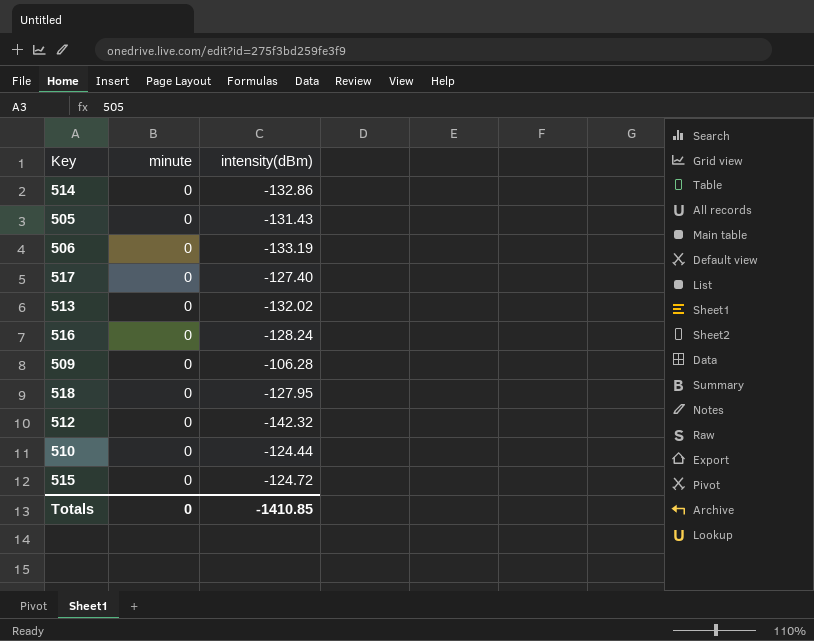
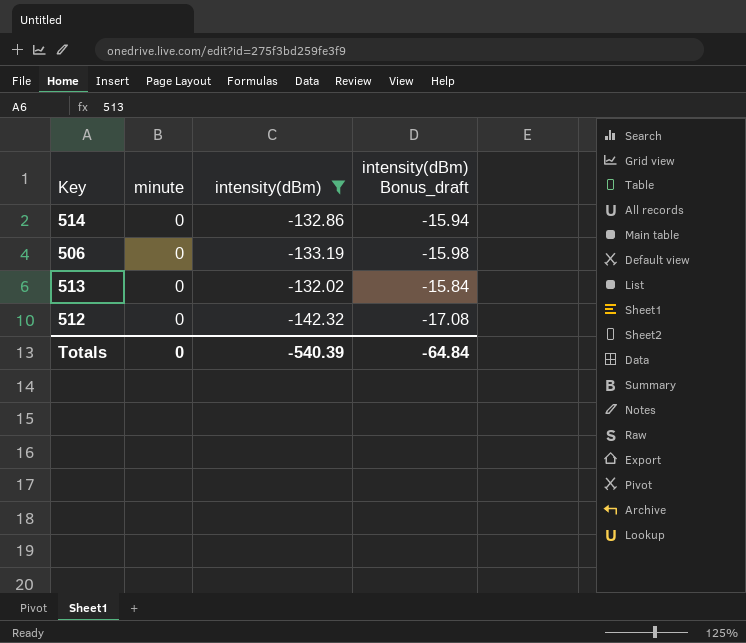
filter: none -> intensity(dBm) <= -132.02
column intensity(dBm) Bonus_draft | formula: none -> [intensity(dBm)] * 0.12
Totals | intensity(dBm): -1410.85 -> -540.39

